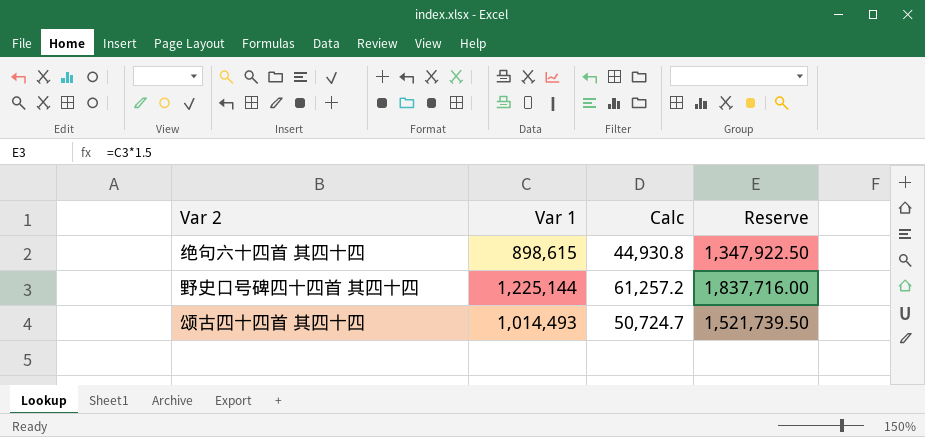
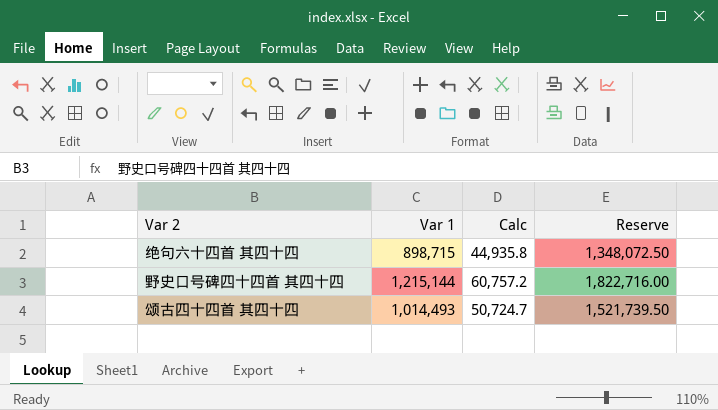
绝句六十四首 其四十四 | Var 1: 898,615 -> 898,715
绝句六十四首 其四十四 | Calc: 44,930.8 -> 44,935.8
绝句六十四首 其四十四 | Reserve: 1,347,922.50 -> 1,348,072.50
野史口号碑四十四首 其四十四 | Var 1: 1,225,144 -> 1,215,144
野史口号碑四十四首 其四十四 | Calc: 61,257.2 -> 60,757.2
野史口号碑四十四首 其四十四 | Reserve: 1,837,716.00 -> 1,822,716.00

